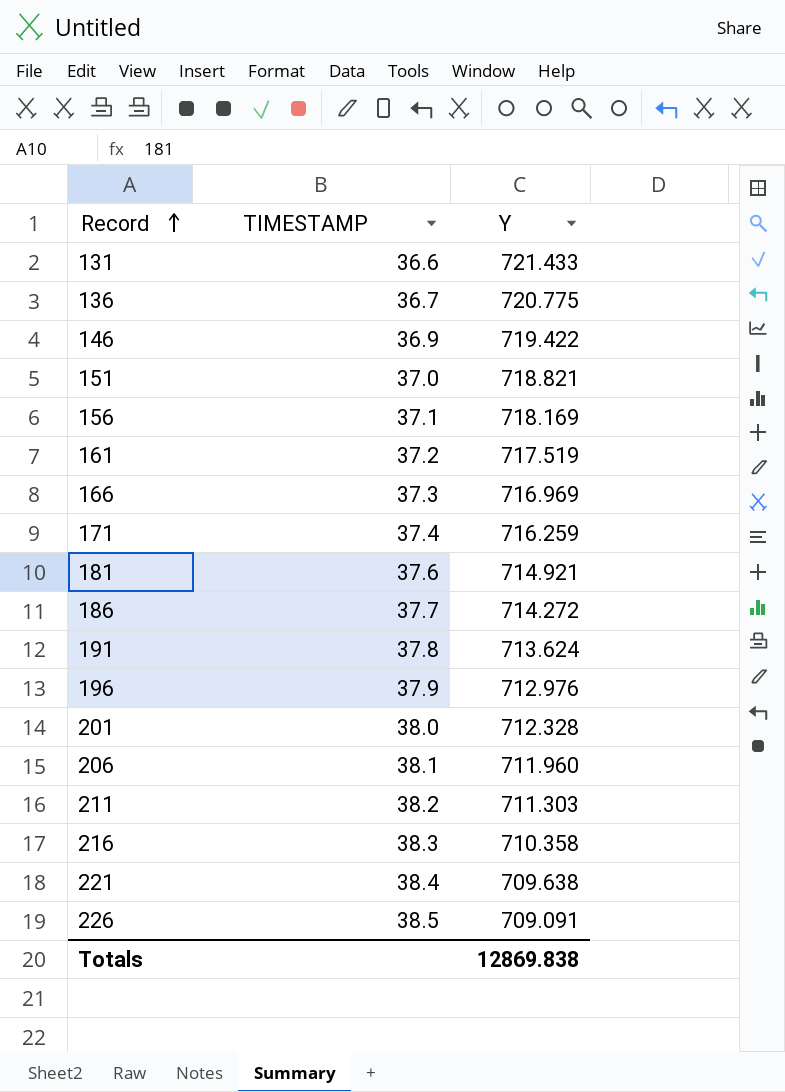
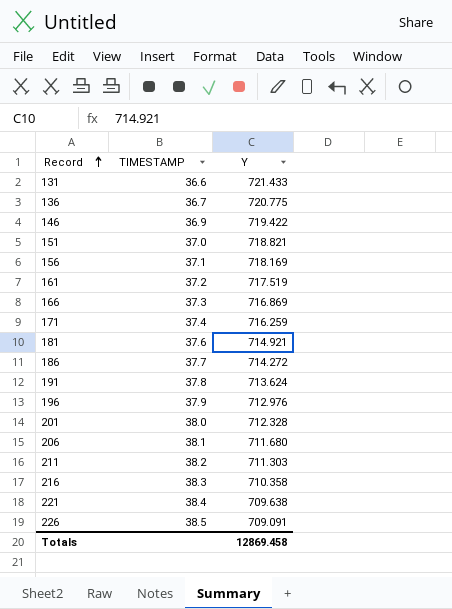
166 | Y: 716.969 -> 716.869
206 | Y: 711.960 -> 711.680
Totals | Y: 12869.838 -> 12869.458

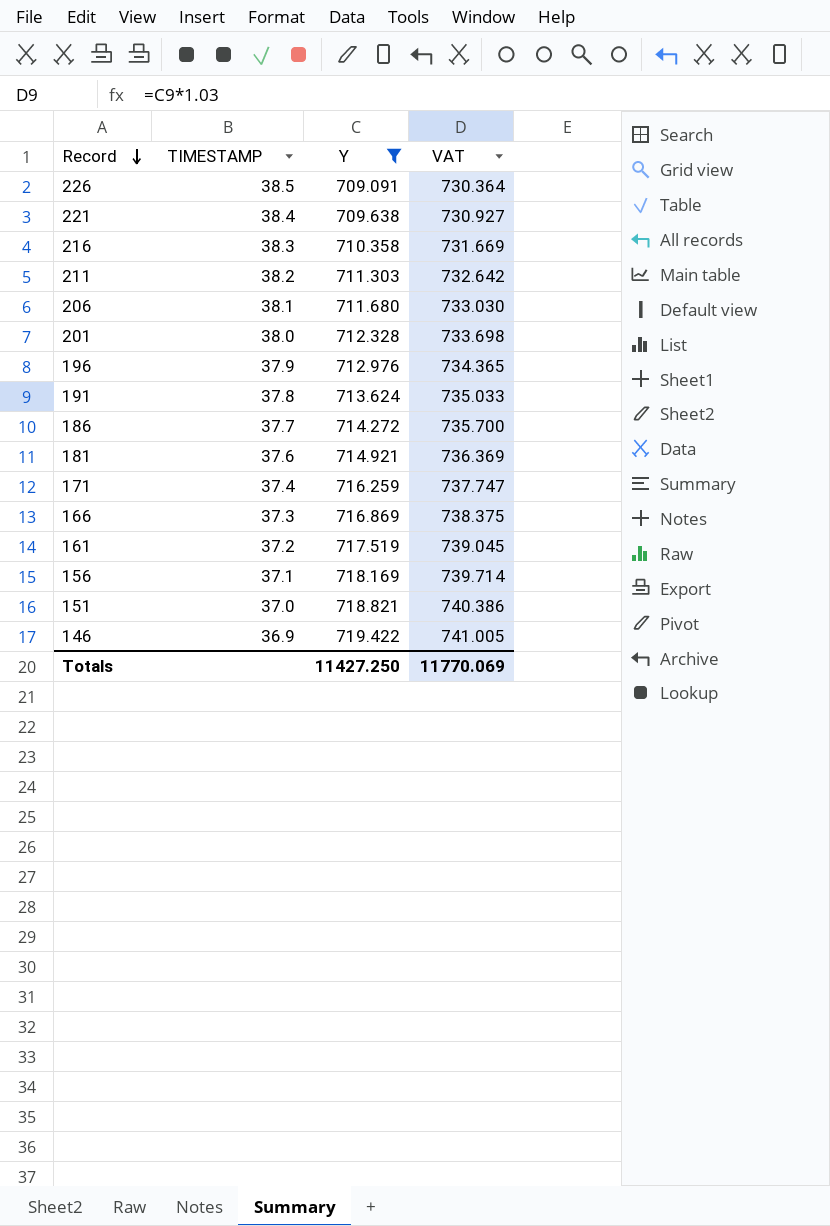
filter: none -> Y <= 719.422
row order: Record ascending -> Record descending
column VAT | formula: none -> [Y] * 1.03
Totals | Y: 12869.458 -> 11427.250

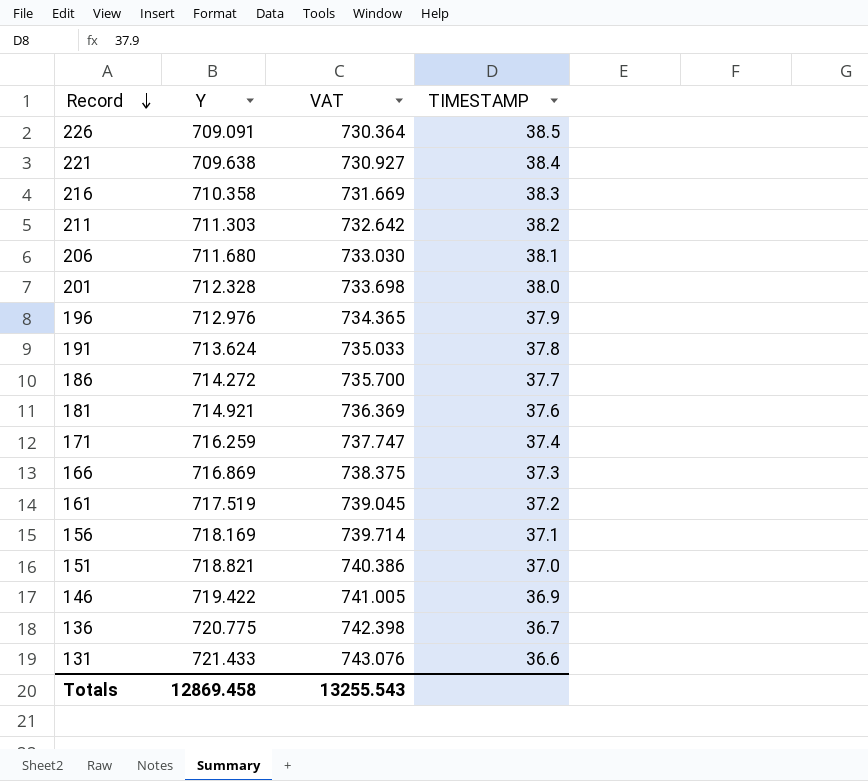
filter: Y <= 719.422 -> none
column TIMESTAMP | position: 2 -> 4
Totals | Y: 11427.250 -> 12869.458
Totals | VAT: 11770.069 -> 13255.543

